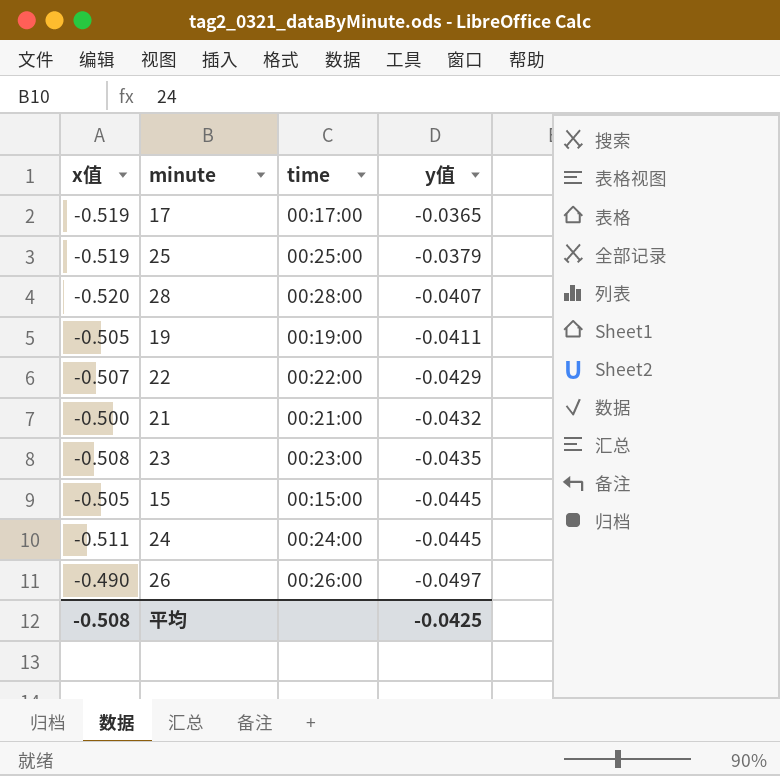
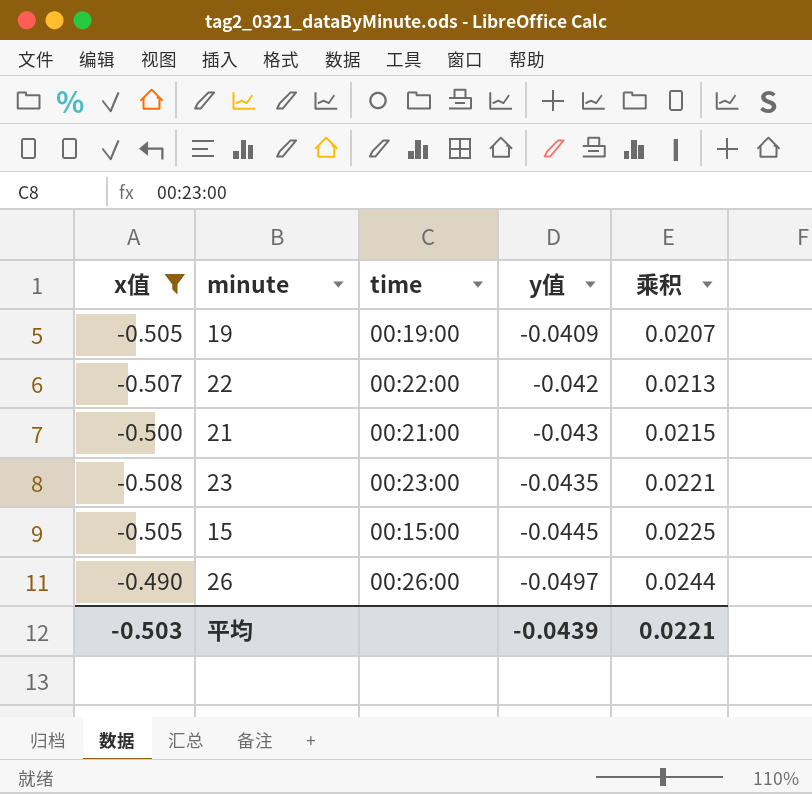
filter: none -> x值 >= -0.508
column 乘积 | formula: none -> [x值] * [y值]
19 | y值: -0.0411 -> -0.0409
22 | y值: -0.0429 -> -0.042
21 | y值: -0.0432 -> -0.043
平均 | x值: -0.508 -> -0.503
平均 | y值: -0.0425 -> -0.0439

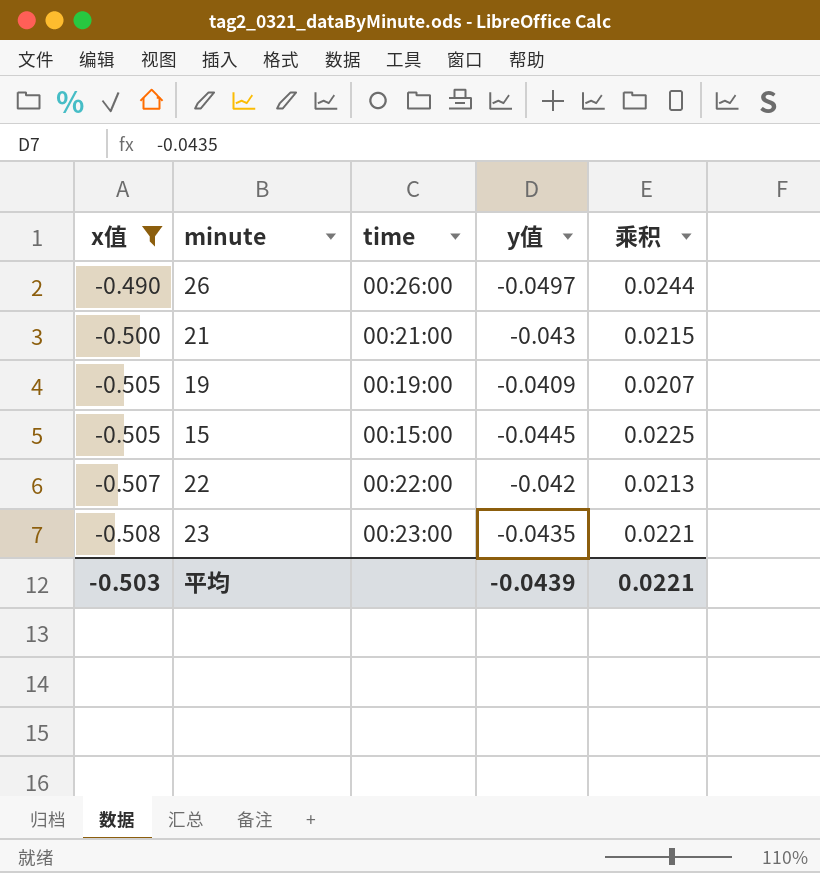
row order: y值 descending -> x值 descending

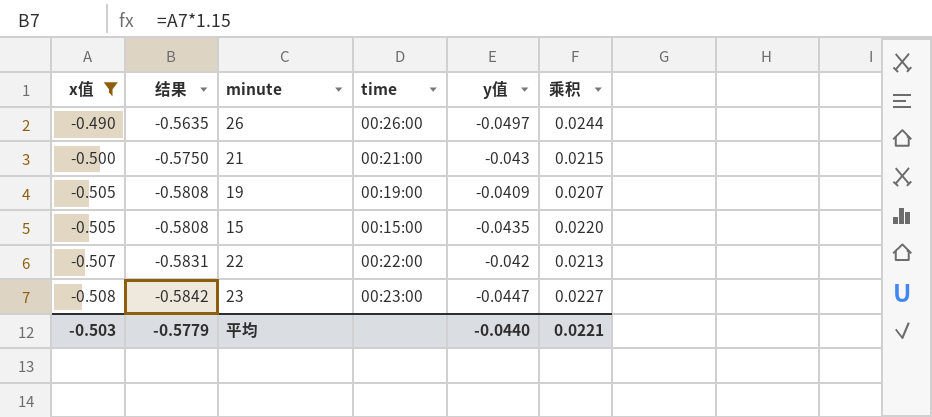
column 结果 | formula: none -> [x值] * 1.15
15 | y值: -0.0445 -> -0.0435
15 | 乘积: 0.0225 -> 0.0220
23 | y值: -0.0435 -> -0.0447
23 | 乘积: 0.0221 -> 0.0227
平均 | y值: -0.0439 -> -0.0440

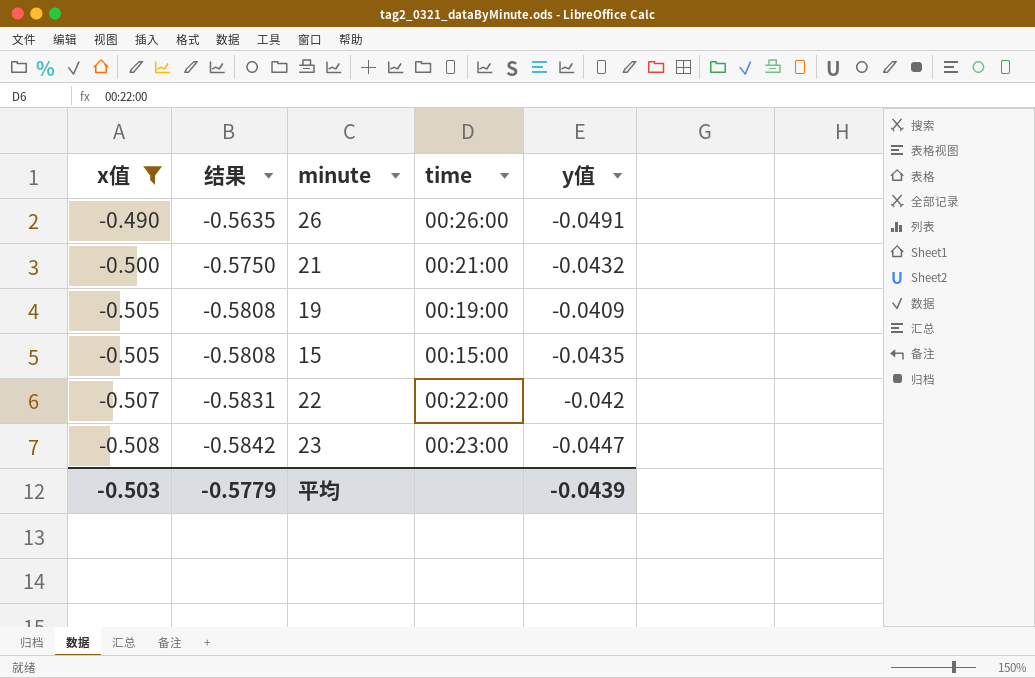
column 乘积 | formula: [x值] * [y值] -> none
26 | y值: -0.0497 -> -0.0491
21 | y值: -0.043 -> -0.0432
平均 | y值: -0.0440 -> -0.0439

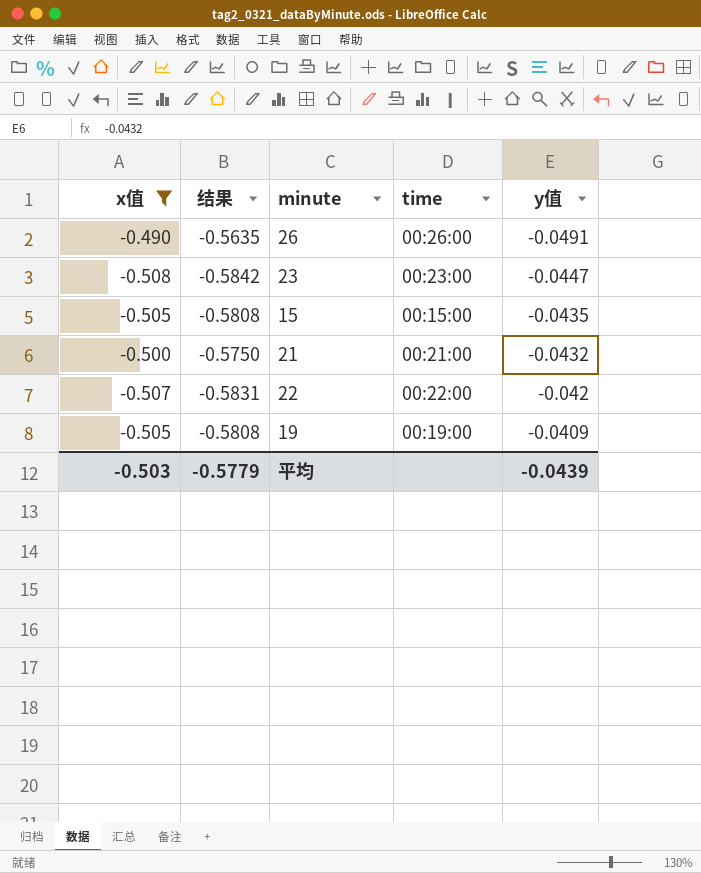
row order: x值 descending -> y值 ascending

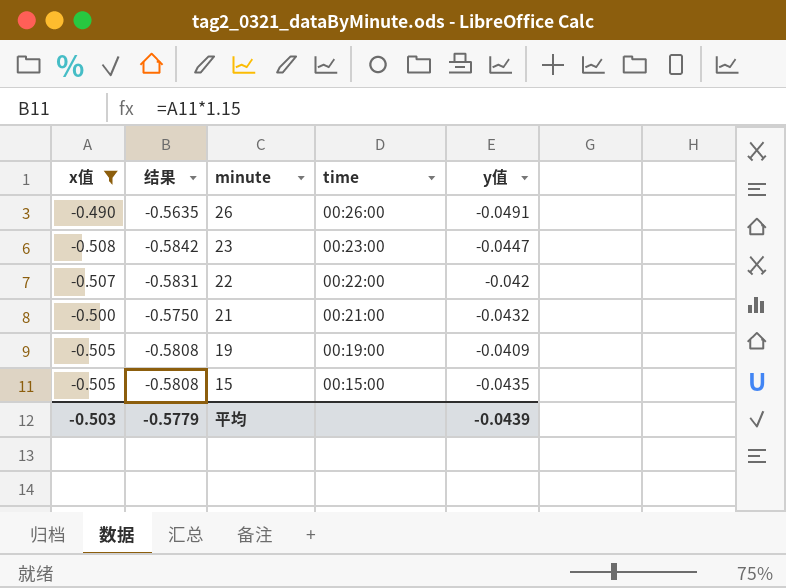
row order: y值 ascending -> minute descending

